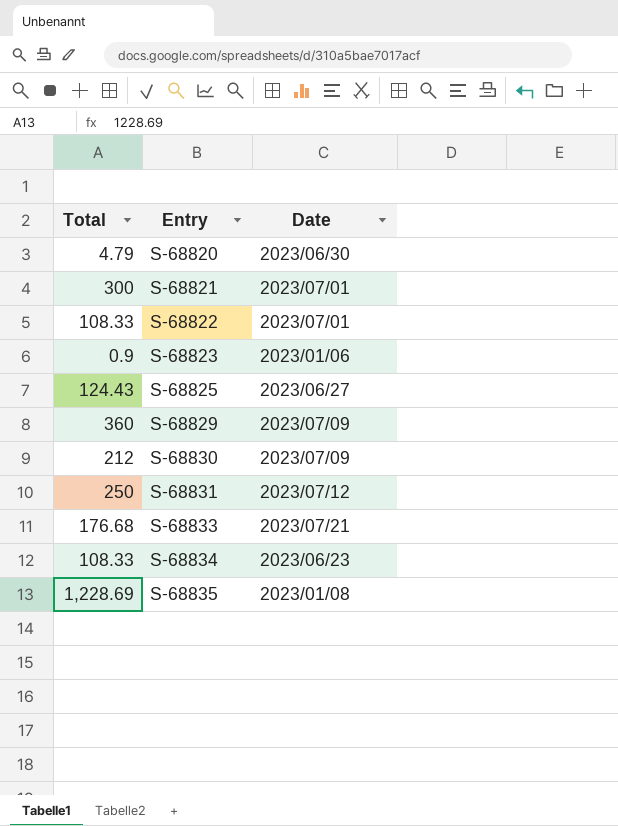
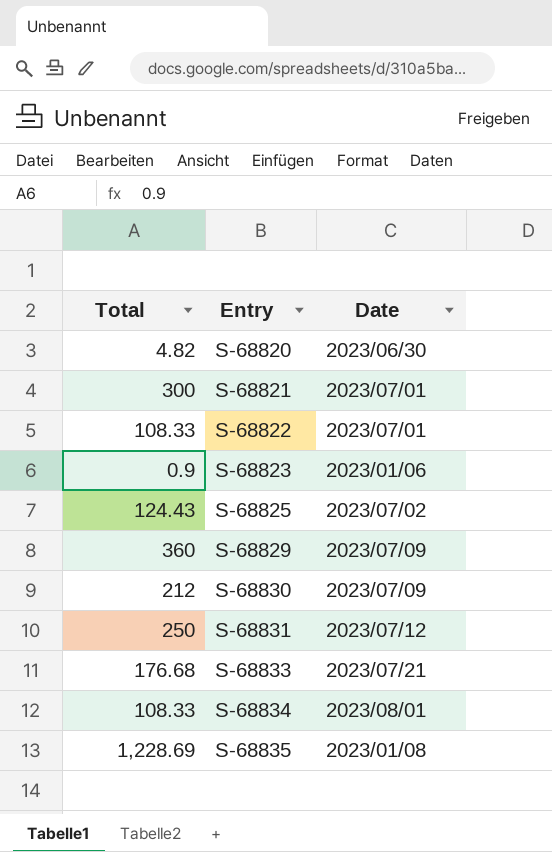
S-68820 | Total: 4.79 -> 4.82
S-68825 | Date: 2023/06/27 -> 2023/07/02
S-68834 | Date: 2023/06/23 -> 2023/08/01

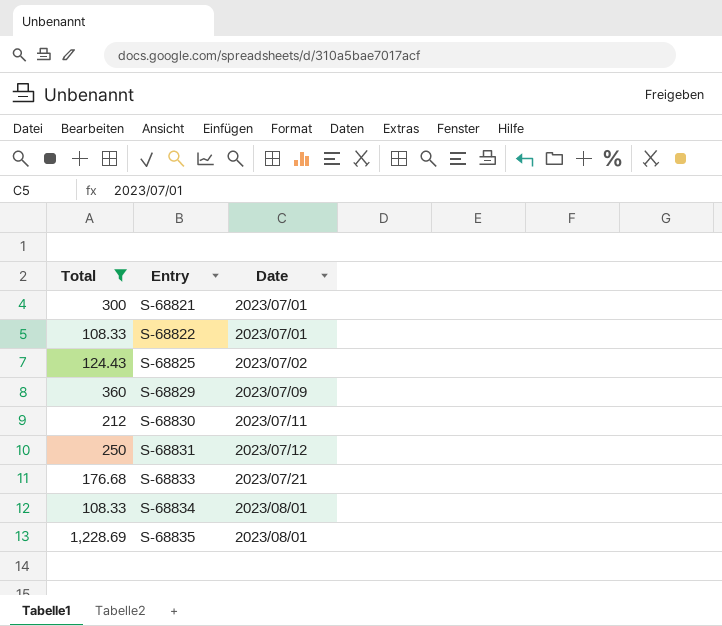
filter: none -> Total >= 108.33
S-68830 | Date: 2023/07/09 -> 2023/07/11
S-68835 | Date: 2023/01/08 -> 2023/08/01

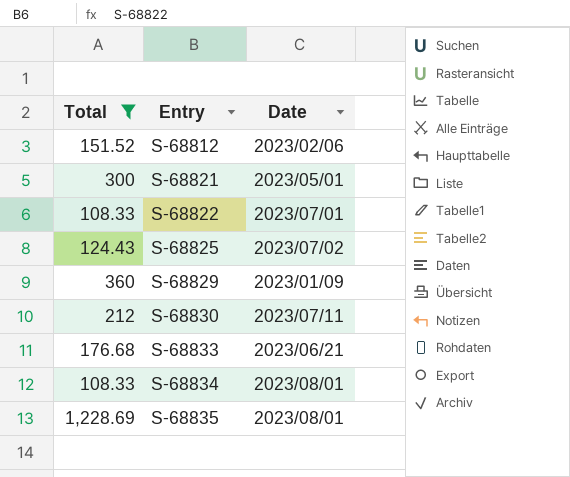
row S-68831: 250 | 2023/07/12 -> none
row S-68812: none -> 151.52 | 2023/02/06
S-68821 | Date: 2023/07/01 -> 2023/05/01
S-68829 | Date: 2023/07/09 -> 2023/01/09
S-68833 | Date: 2023/07/21 -> 2023/06/21

